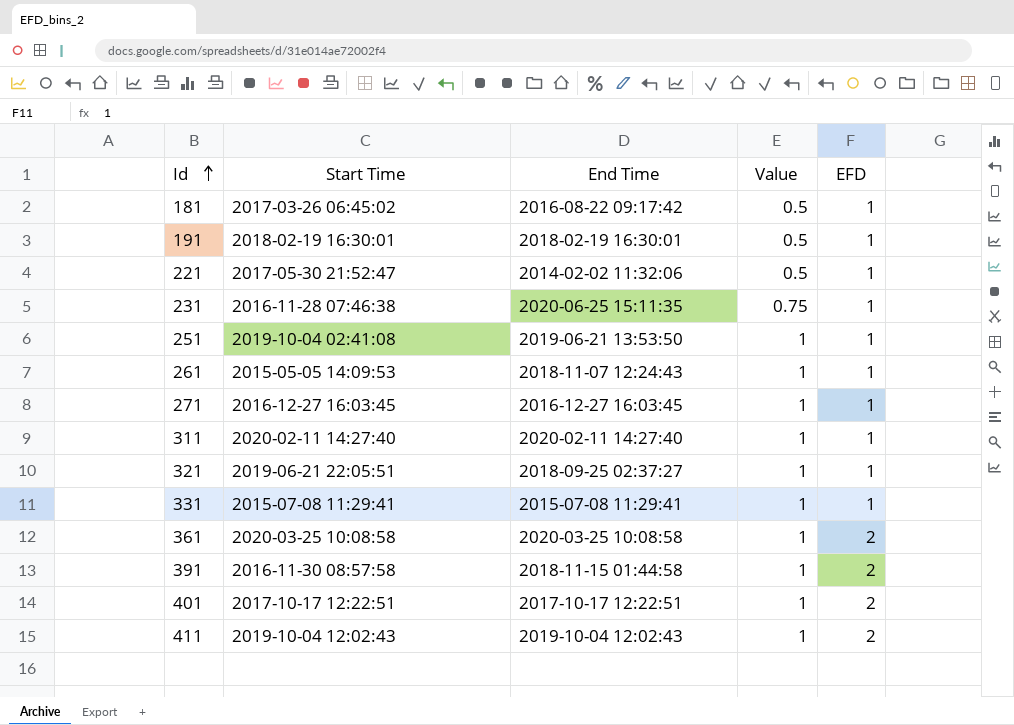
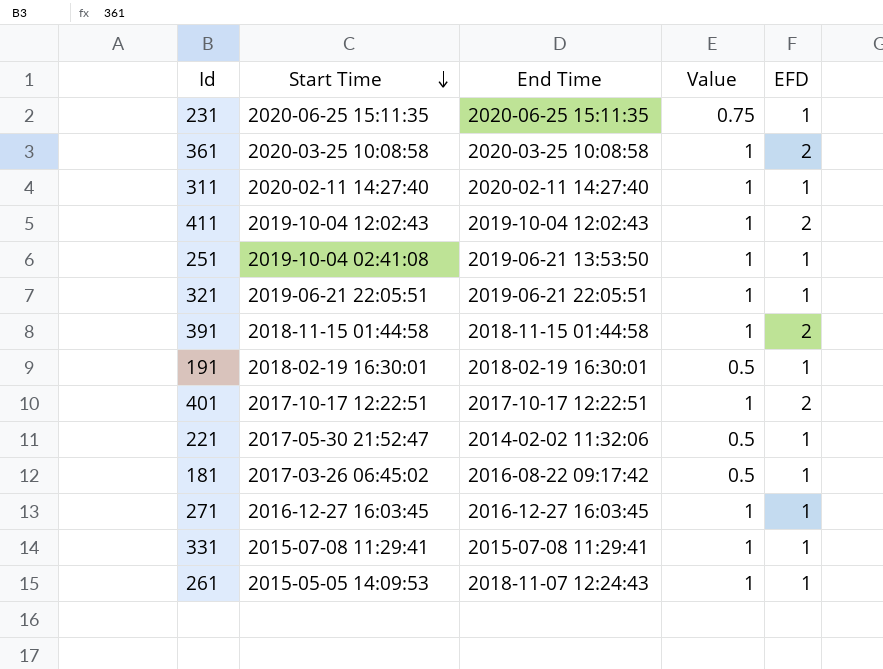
row order: Id ascending -> Start Time descending
231 | Start Time: 2016-11-28 07:46:38 -> 2020-06-25 15:11:35
321 | End Time: 2018-09-25 02:37:27 -> 2019-06-21 22:05:51
391 | Start Time: 2016-11-30 08:57:58 -> 2018-11-15 01:44:58

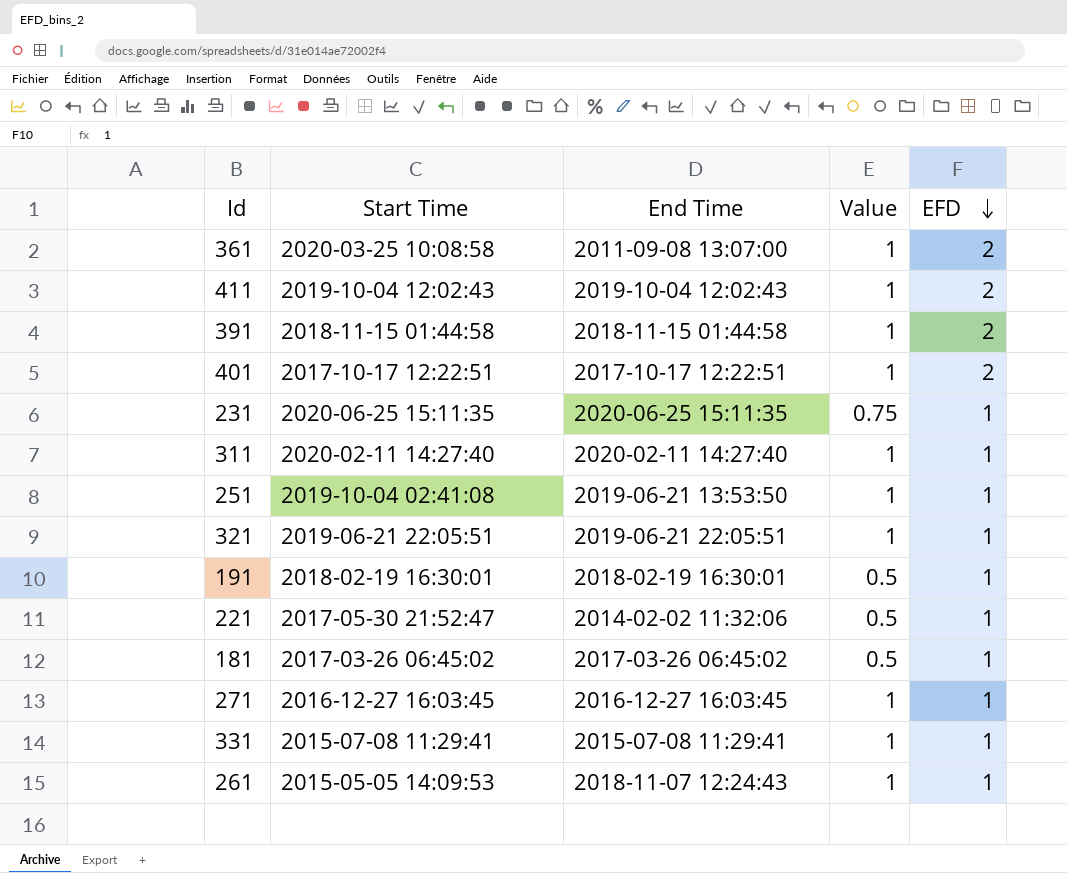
row order: Start Time descending -> EFD descending
361 | End Time: 2020-03-25 10:08:58 -> 2011-09-08 13:07:00
181 | End Time: 2016-08-22 09:17:42 -> 2017-03-26 06:45:02

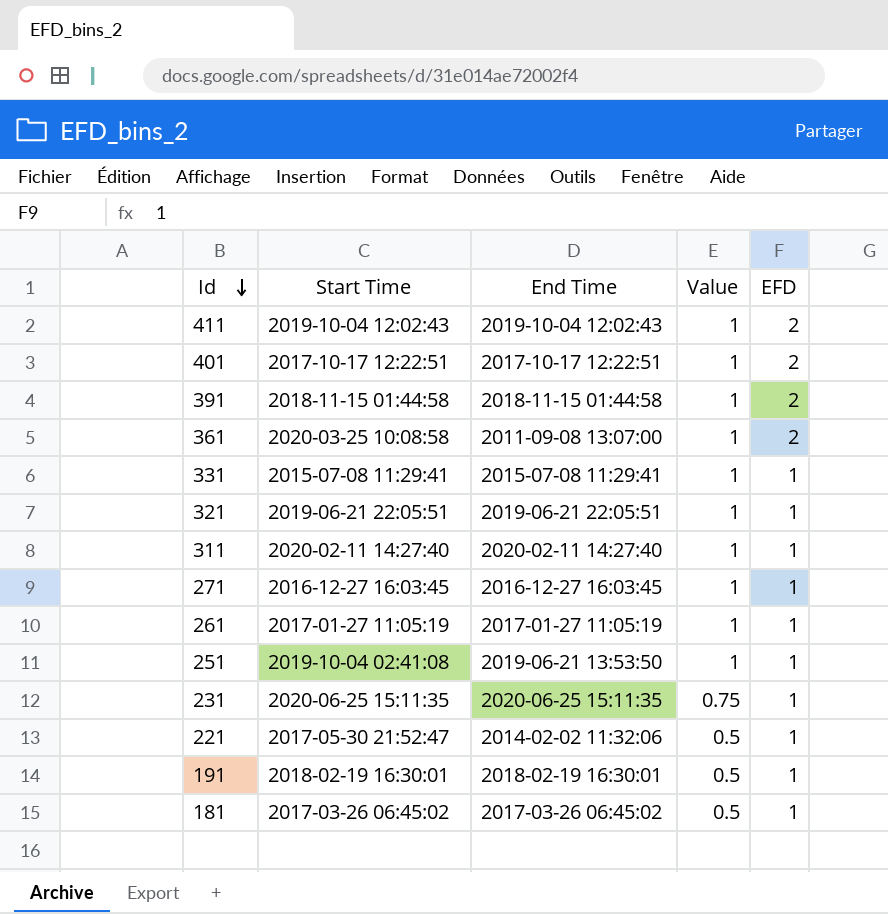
row order: EFD descending -> Id descending
261 | Start Time: 2015-05-05 14:09:53 -> 2017-01-27 11:05:19
261 | End Time: 2018-11-07 12:24:43 -> 2017-01-27 11:05:19

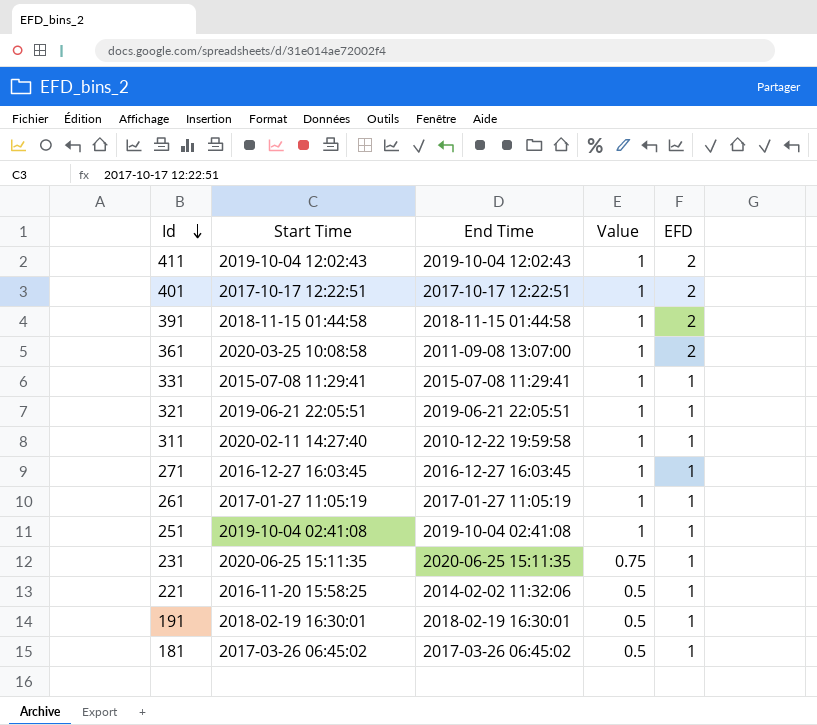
311 | End Time: 2020-02-11 14:27:40 -> 2010-12-22 19:59:58
251 | End Time: 2019-06-21 13:53:50 -> 2019-10-04 02:41:08
221 | Start Time: 2017-05-30 21:52:47 -> 2016-11-20 15:58:25

